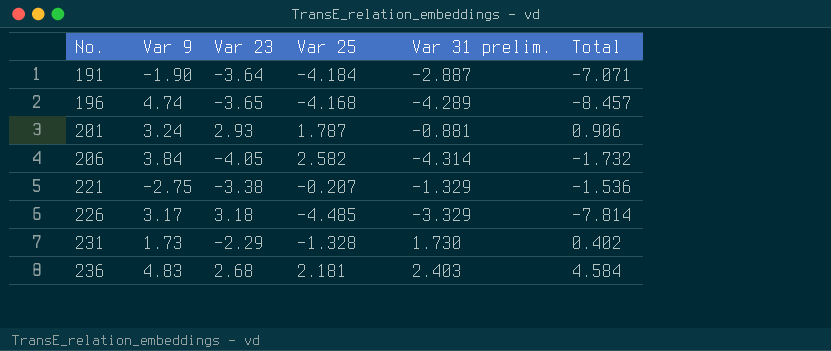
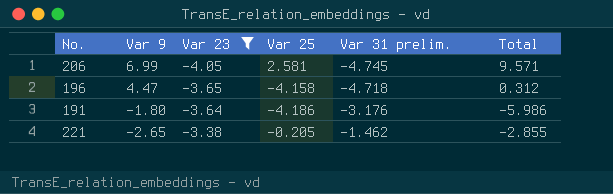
filter: none -> Var 23 <= -3.38
row order: No. ascending -> Var 9 descending
column Total | formula: [Var 25] + [Var 31 prelim.] -> [Var 9] + [Var 25]
206 | Var 9: 3.84 -> 6.99
206 | Var 25: 2.582 -> 2.581
206 | Var 31 prelim.: -4.314 -> -4.745
196 | Var 9: 4.74 -> 4.47
196 | Var 25: -4.168 -> -4.158
196 | Var 31 prelim.: -4.289 -> -4.718
191 | Var 9: -1.90 -> -1.80
191 | Var 25: -4.184 -> -4.186
191 | Var 31 prelim.: -2.887 -> -3.176
221 | Var 9: -2.75 -> -2.65
221 | Var 25: -0.207 -> -0.205
221 | Var 31 prelim.: -1.329 -> -1.462

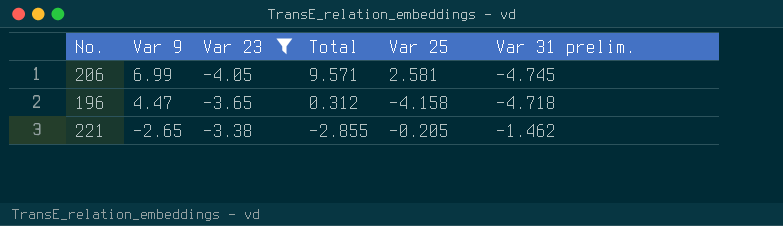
column Total | position: 6 -> 4
row 191: -1.80 | -3.64 | -4.186 | -3.176 | -5.986 -> none

